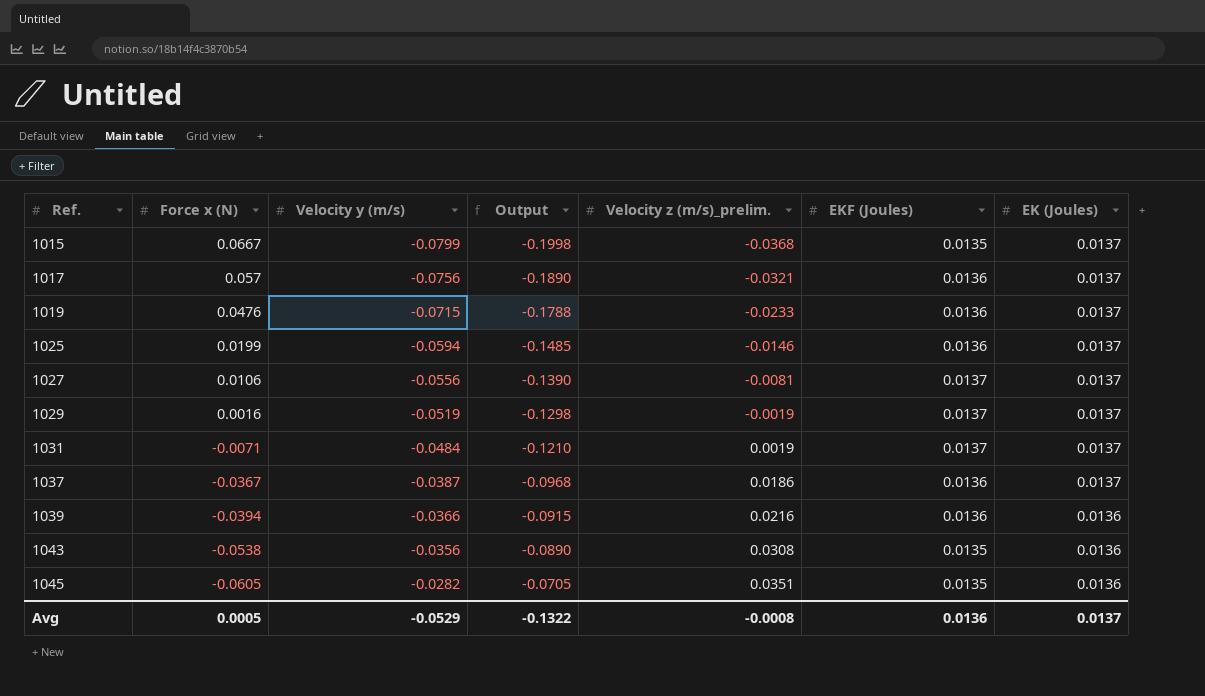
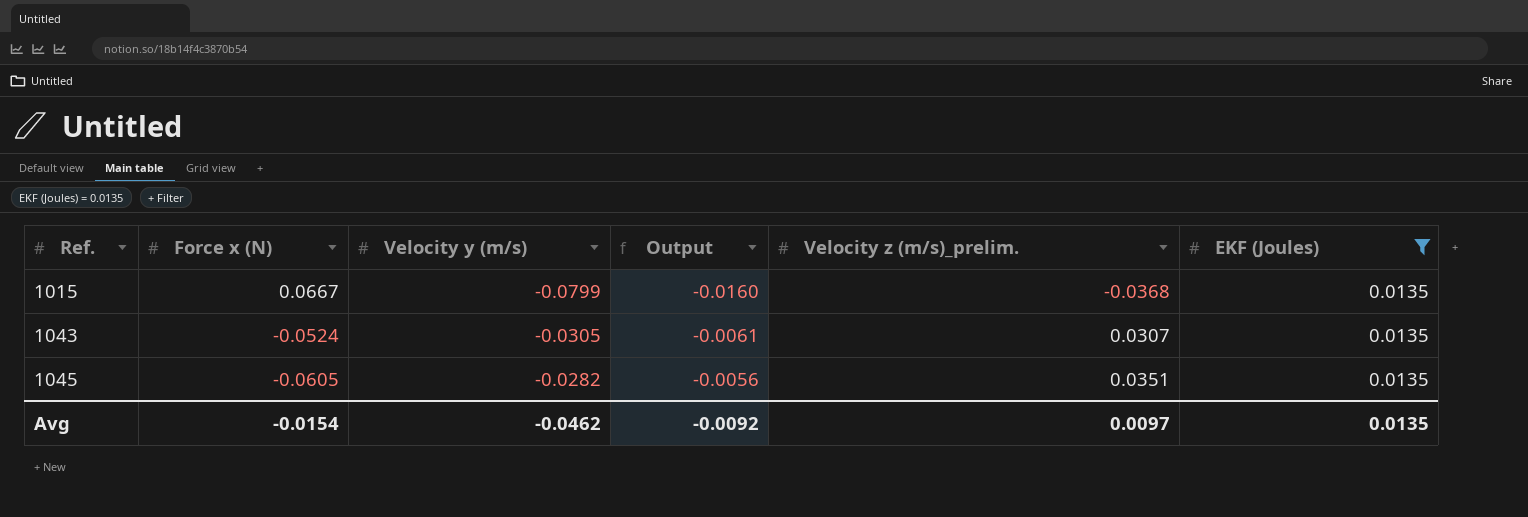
filter: none -> EKF (Joules) = 0.0135
column EK (Joules) | position: 7 -> none
column Output | formula: [Velocity y (m/s)] * 2.5 -> [Velocity y (m/s)] * 0.2
1043 | Force x (N): -0.0538 -> -0.0524
1043 | Velocity y (m/s): -0.0356 -> -0.0305
1043 | Velocity z (m/s)_prelim.: 0.0308 -> 0.0307
Avg | Force x (N): 0.0005 -> -0.0154
Avg | Velocity y (m/s): -0.0529 -> -0.0462
Avg | Output: -0.1322 -> -0.0092
Avg | Velocity z (m/s)_prelim.: -0.0008 -> 0.0097
Avg | EKF (Joules): 0.0136 -> 0.0135

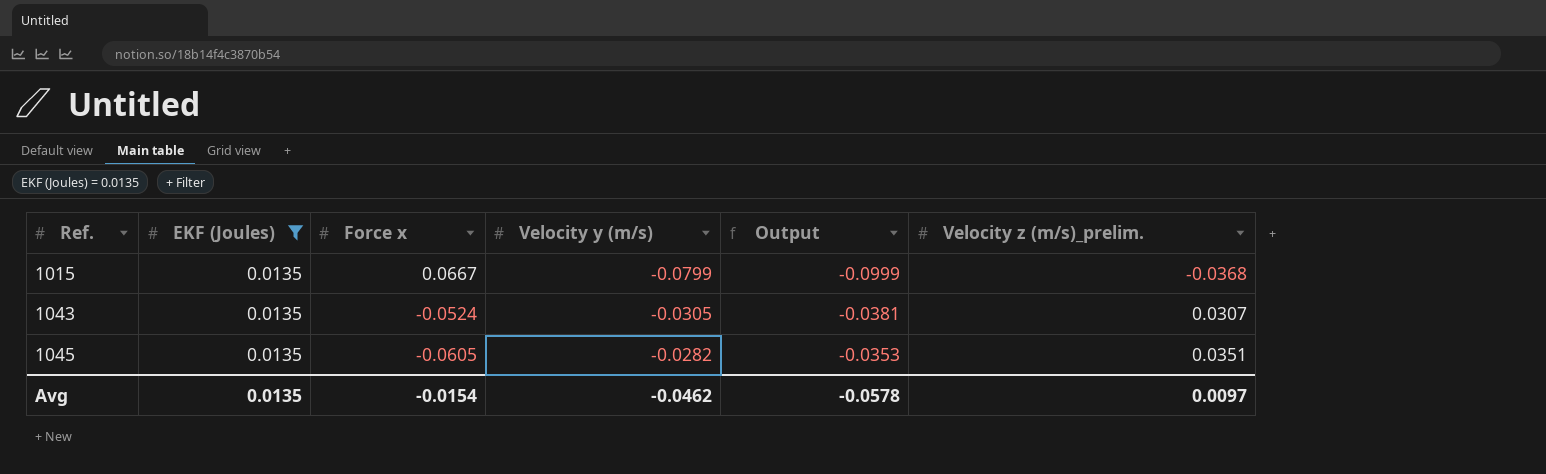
column EKF (Joules) | position: 6 -> 2
column name: Force x (N) -> Force x
column Output | formula: [Velocity y (m/s)] * 0.2 -> [Velocity y (m/s)] * 1.25
Avg | Output: -0.0092 -> -0.0578

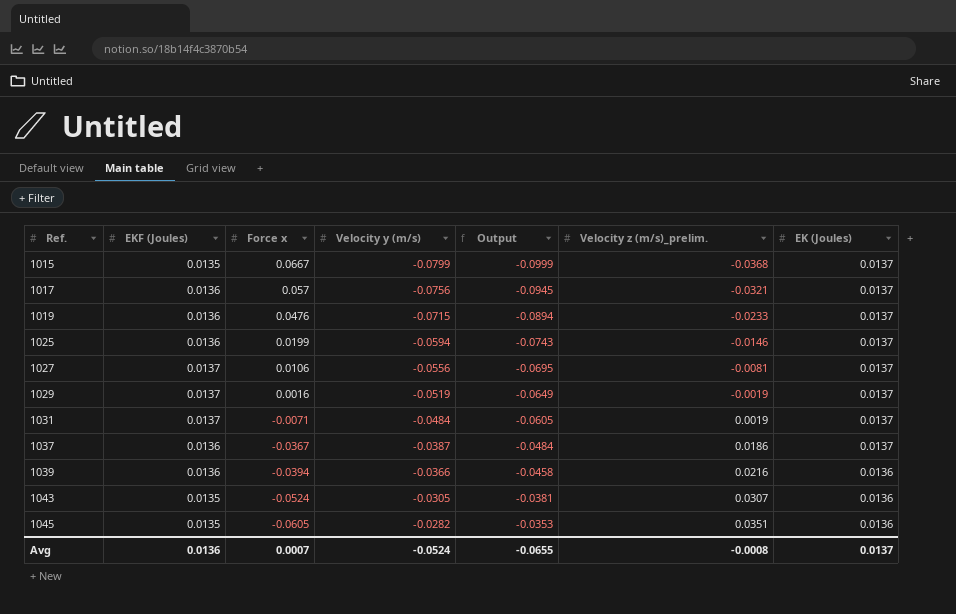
filter: EKF (Joules) = 0.0135 -> none
column EK (Joules) | position: none -> 7
Avg | EKF (Joules): 0.0135 -> 0.0136
Avg | Force x: -0.0154 -> 0.0007
Avg | Velocity y (m/s): -0.0462 -> -0.0524
Avg | Output: -0.0578 -> -0.0655
Avg | Velocity z (m/s)_prelim.: 0.0097 -> -0.0008

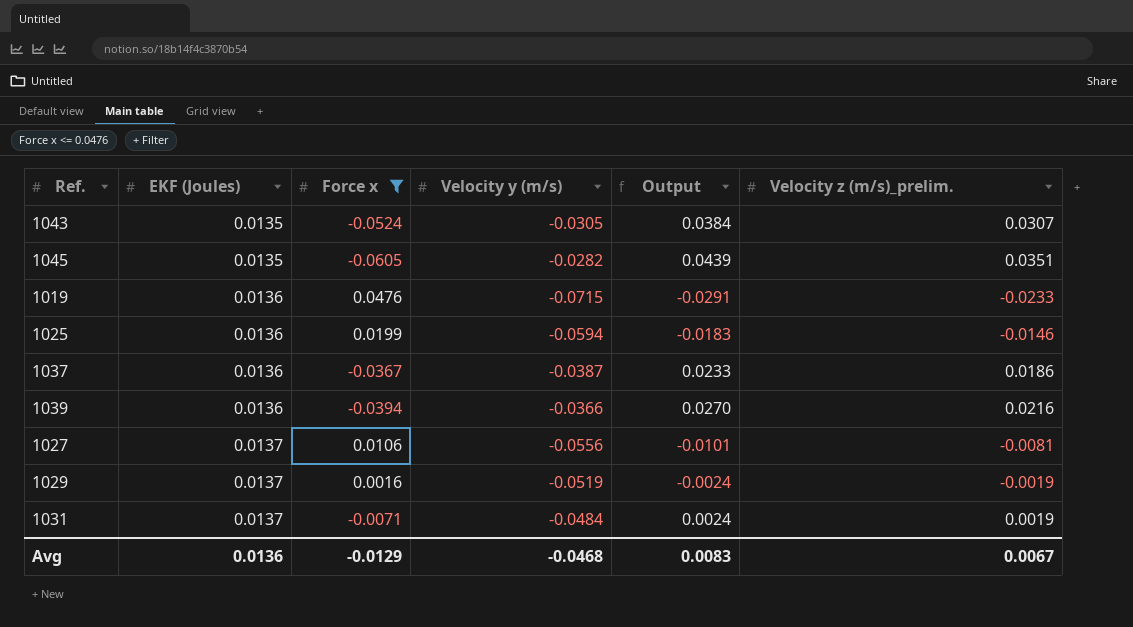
filter: none -> Force x <= 0.0476
row order: Ref. ascending -> EKF (Joules) ascending
column EK (Joules) | position: 7 -> none
column Output | formula: [Velocity y (m/s)] * 1.25 -> [Velocity z (m/s)_prelim.] * 1.25
Avg | Force x: 0.0007 -> -0.0129
Avg | Velocity y (m/s): -0.0524 -> -0.0468
Avg | Output: -0.0655 -> 0.0083
Avg | Velocity z (m/s)_prelim.: -0.0008 -> 0.0067

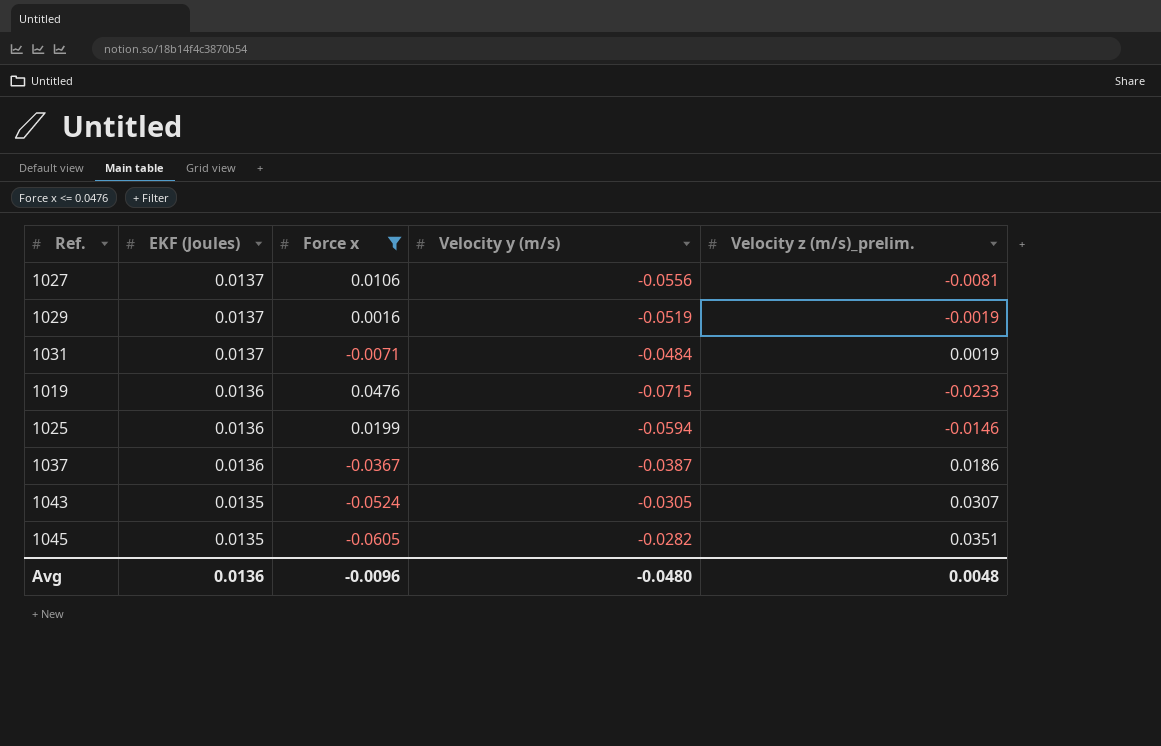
row order: EKF (Joules) ascending -> EKF (Joules) descending
column Output | formula: [Velocity z (m/s)_prelim.] * 1.25 -> none
row 1039: 0.0136 | -0.0394 | -0.0366 | 0.0270 | 0.0216 -> none
Avg | Force x: -0.0129 -> -0.0096
Avg | Velocity y (m/s): -0.0468 -> -0.0480
Avg | Velocity z (m/s)_prelim.: 0.0067 -> 0.0048

